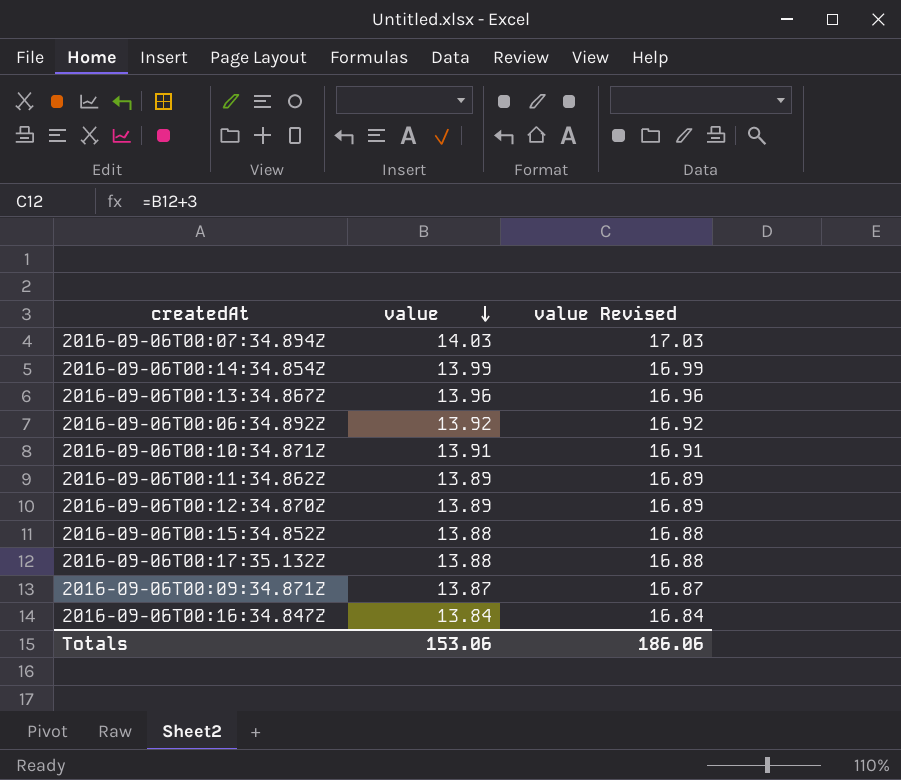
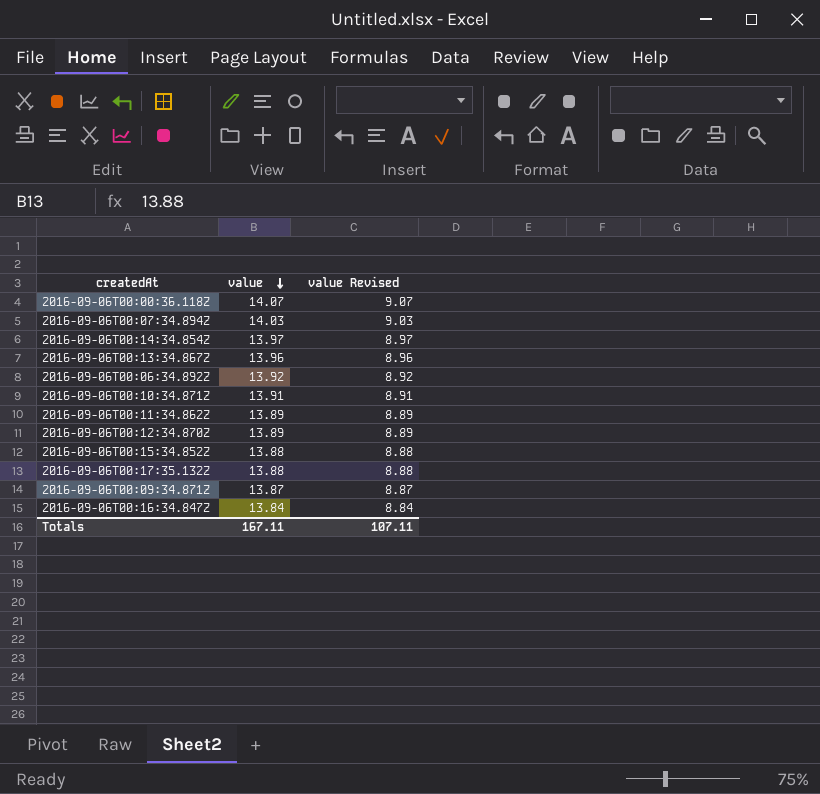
column value Revised | formula: [value] + 3 -> [value] - 5
row 2016-09-06T00:00:36.118Z: none -> 14.07 | 9.07
2016-09-06T00:14:34.854Z | value: 13.99 -> 13.97
Totals | value: 153.06 -> 167.11
Totals | value Revised: 186.06 -> 107.11

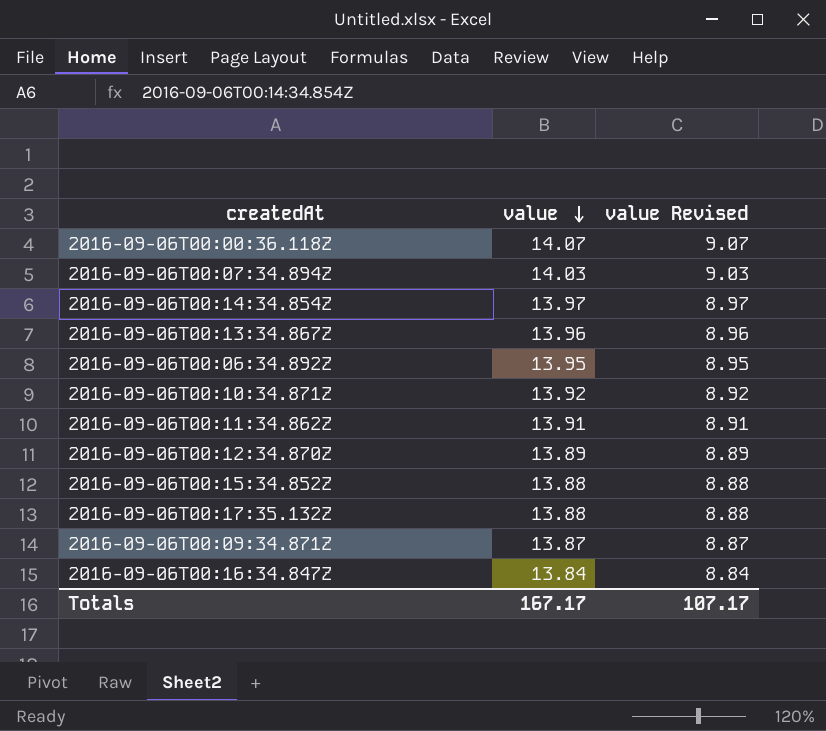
2016-09-06T00:06:34.892Z | value: 13.92 -> 13.95
2016-09-06T00:06:34.892Z | value Revised: 8.92 -> 8.95
2016-09-06T00:10:34.871Z | value: 13.91 -> 13.92
2016-09-06T00:10:34.871Z | value Revised: 8.91 -> 8.92
2016-09-06T00:11:34.862Z | value: 13.89 -> 13.91
2016-09-06T00:11:34.862Z | value Revised: 8.89 -> 8.91
Totals | value: 167.11 -> 167.17
Totals | value Revised: 107.11 -> 107.17

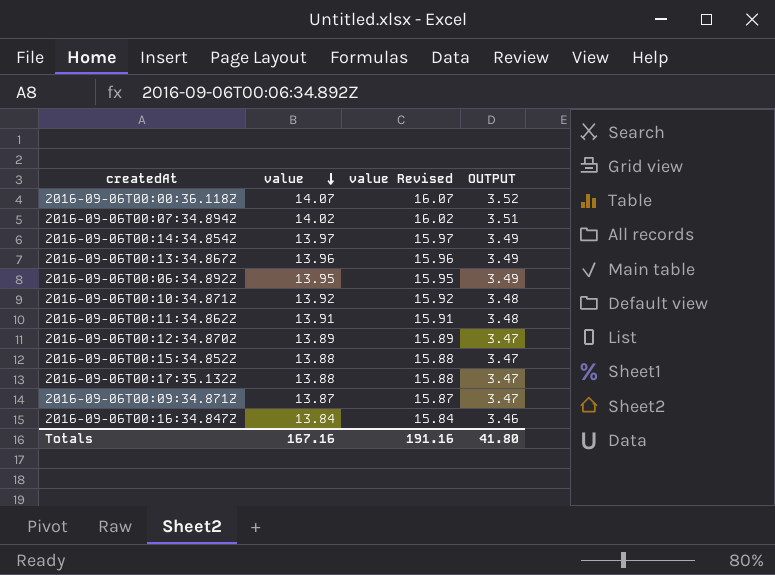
column value Revised | formula: [value] - 5 -> [value] + 2
column OUTPUT | formula: none -> [value] * 0.25
2016-09-06T00:07:34.894Z | value: 14.03 -> 14.02
Totals | value: 167.17 -> 167.16
Totals | value Revised: 107.17 -> 191.16

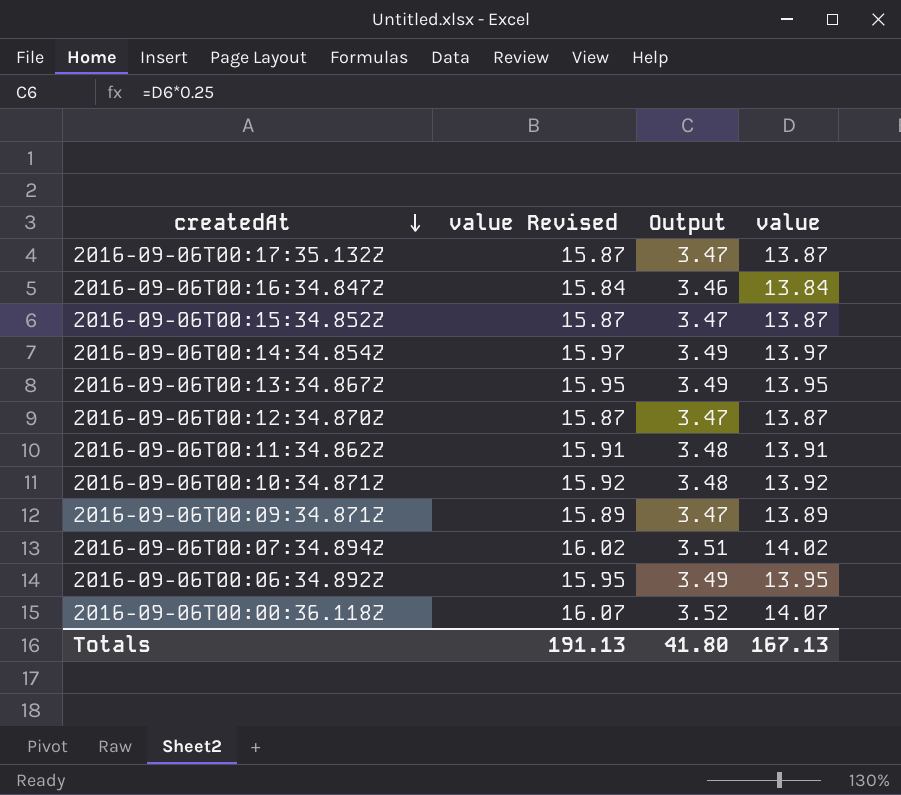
row order: value descending -> createdAt descending
column name: OUTPUT -> Output
column value | position: 2 -> 4
2016-09-06T00:17:35.132Z | value Revised: 15.88 -> 15.87
2016-09-06T00:17:35.132Z | value: 13.88 -> 13.87
2016-09-06T00:15:34.852Z | value Revised: 15.88 -> 15.87
2016-09-06T00:15:34.852Z | value: 13.88 -> 13.87
2016-09-06T00:13:34.867Z | value Revised: 15.96 -> 15.95
2016-09-06T00:13:34.867Z | value: 13.96 -> 13.95
2016-09-06T00:12:34.870Z | value Revised: 15.89 -> 15.87
2016-09-06T00:12:34.870Z | value: 13.89 -> 13.87
2016-09-06T00:09:34.871Z | value Revised: 15.87 -> 15.89
2016-09-06T00:09:34.871Z | value: 13.87 -> 13.89
Totals | value Revised: 191.16 -> 191.13
Totals | value: 167.16 -> 167.13

